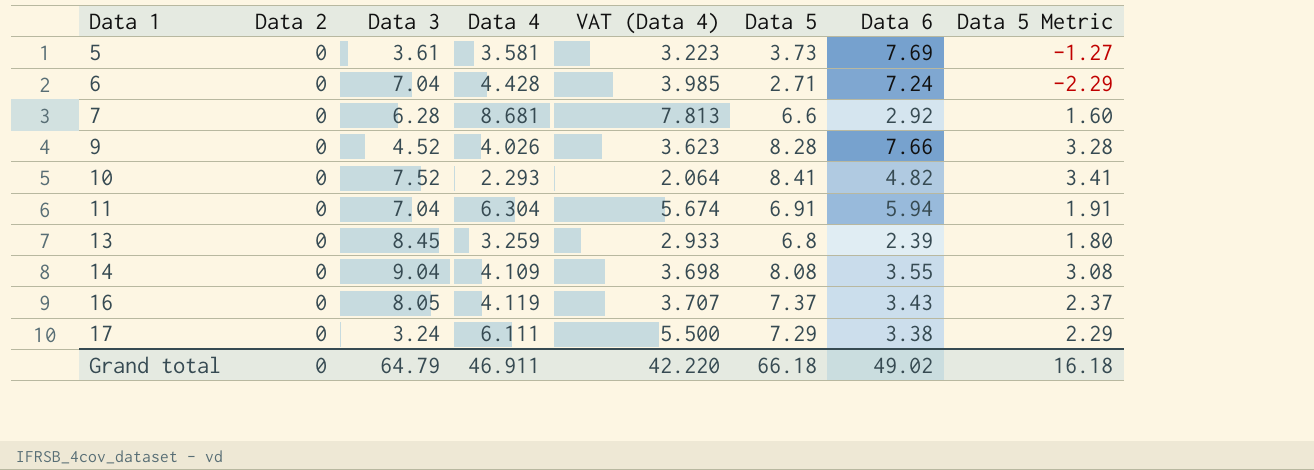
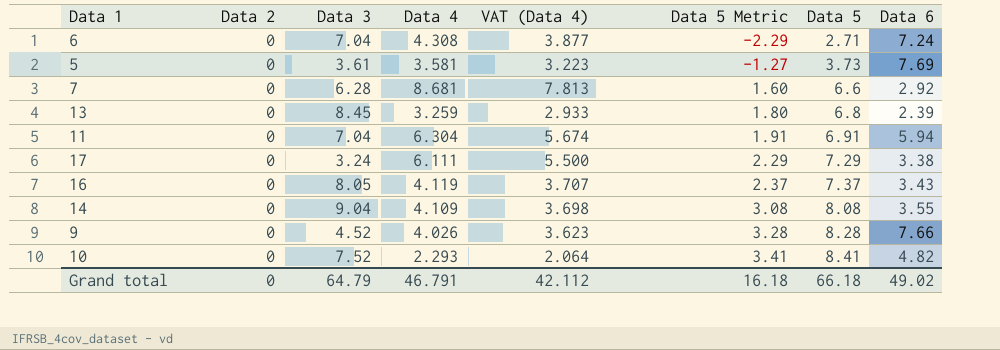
row order: Data 1 ascending -> Data 5 Metric ascending
column Data 5 Metric | position: 8 -> 6
6 | Data 4: 4.428 -> 4.308
6 | VAT (Data 4): 3.985 -> 3.877
Grand total | Data 4: 46.911 -> 46.791
Grand total | VAT (Data 4): 42.220 -> 42.112

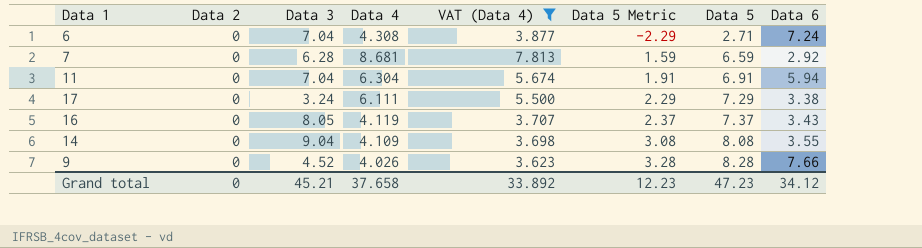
filter: none -> VAT (Data 4) >= 3.623
7 | Data 5 Metric: 1.60 -> 1.59
7 | Data 5: 6.6 -> 6.59
Grand total | Data 3: 64.79 -> 45.21
Grand total | Data 4: 46.791 -> 37.658
Grand total | VAT (Data 4): 42.112 -> 33.892
Grand total | Data 5 Metric: 16.18 -> 12.23
Grand total | Data 5: 66.18 -> 47.23
Grand total | Data 6: 49.02 -> 34.12

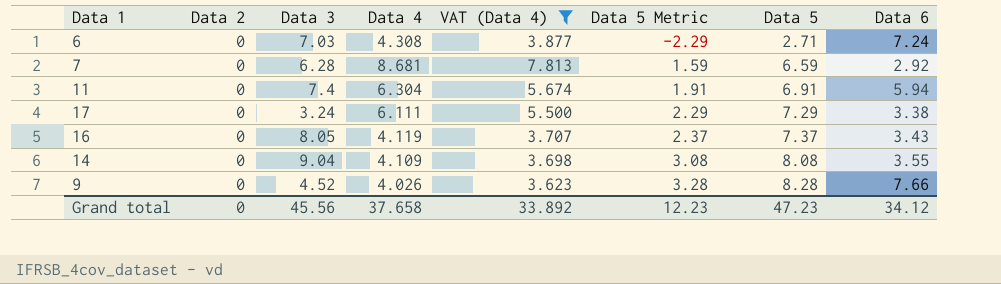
6 | Data 3: 7.04 -> 7.03
11 | Data 3: 7.04 -> 7.4
Grand total | Data 3: 45.21 -> 45.56

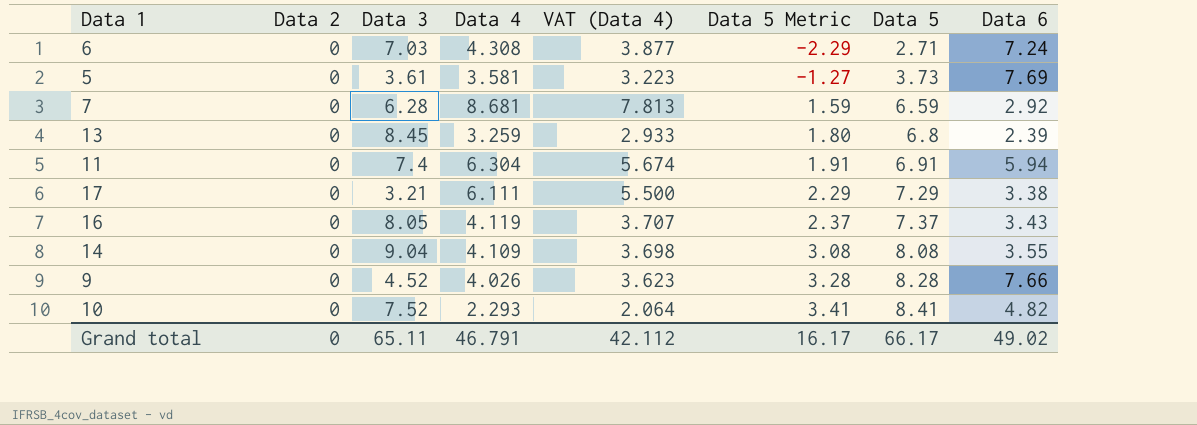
filter: VAT (Data 4) >= 3.623 -> none
17 | Data 3: 3.24 -> 3.21
Grand total | Data 3: 45.56 -> 65.11
Grand total | Data 4: 37.658 -> 46.791
Grand total | VAT (Data 4): 33.892 -> 42.112
Grand total | Data 5 Metric: 12.23 -> 16.17
Grand total | Data 5: 47.23 -> 66.17
Grand total | Data 6: 34.12 -> 49.02

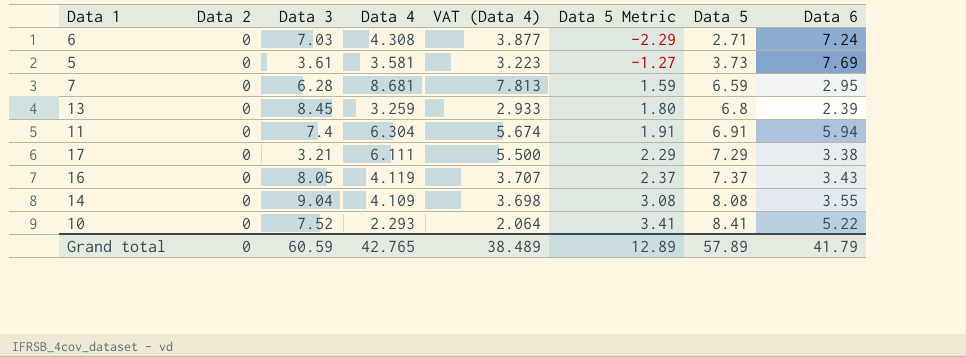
row 9: 0 | 4.52 | 4.026 | 3.623 | 3.28 | 8.28 | 7.66 -> none
7 | Data 6: 2.92 -> 2.95
10 | Data 6: 4.82 -> 5.22
Grand total | Data 3: 65.11 -> 60.59
Grand total | Data 4: 46.791 -> 42.765
Grand total | VAT (Data 4): 42.112 -> 38.489
Grand total | Data 5 Metric: 16.17 -> 12.89
Grand total | Data 5: 66.17 -> 57.89
Grand total | Data 6: 49.02 -> 41.79

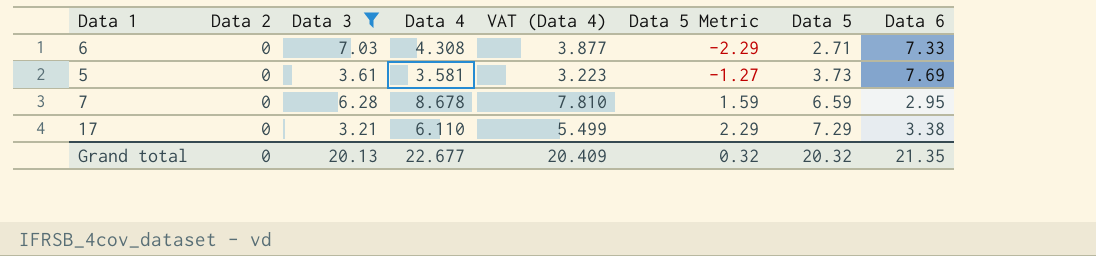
filter: none -> Data 3 <= 7.03
6 | Data 6: 7.24 -> 7.33
7 | Data 4: 8.681 -> 8.678
7 | VAT (Data 4): 7.813 -> 7.810
17 | Data 4: 6.111 -> 6.110
17 | VAT (Data 4): 5.500 -> 5.499
Grand total | Data 3: 60.59 -> 20.13
Grand total | Data 4: 42.765 -> 22.677
Grand total | VAT (Data 4): 38.489 -> 20.409
Grand total | Data 5 Metric: 12.89 -> 0.32
Grand total | Data 5: 57.89 -> 20.32
Grand total | Data 6: 41.79 -> 21.35

